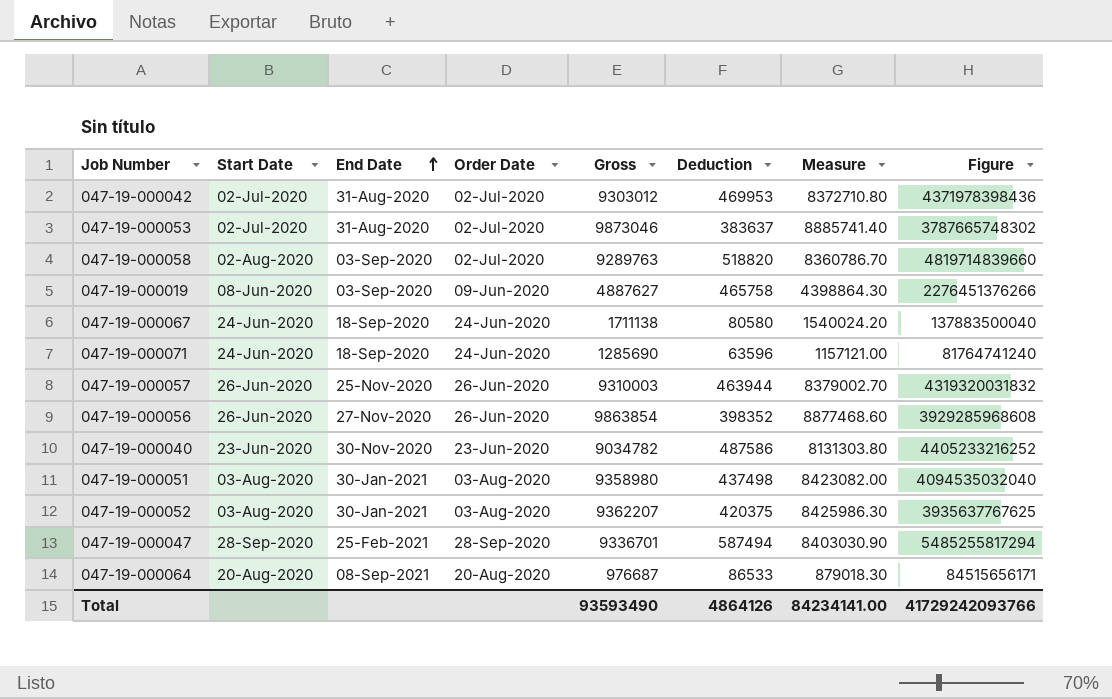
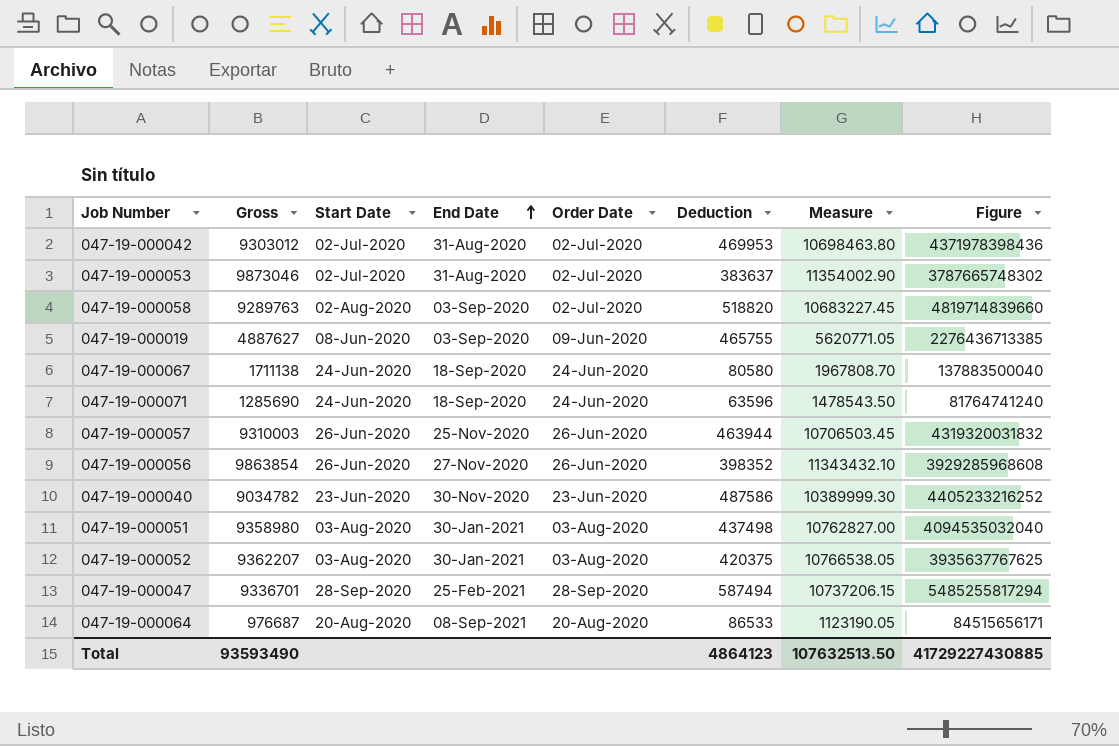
column Gross | position: 5 -> 2
column Measure | formula: [Gross] * 0.9 -> [Gross] * 1.15
047-19-000019 | Deduction: 465758 -> 465755
047-19-000019 | Figure: 2276451376266 -> 2276436713385
Total | Deduction: 4864126 -> 4864123
Total | Measure: 84234141.00 -> 107632513.50
Total | Figure: 41729242093766 -> 41729227430885

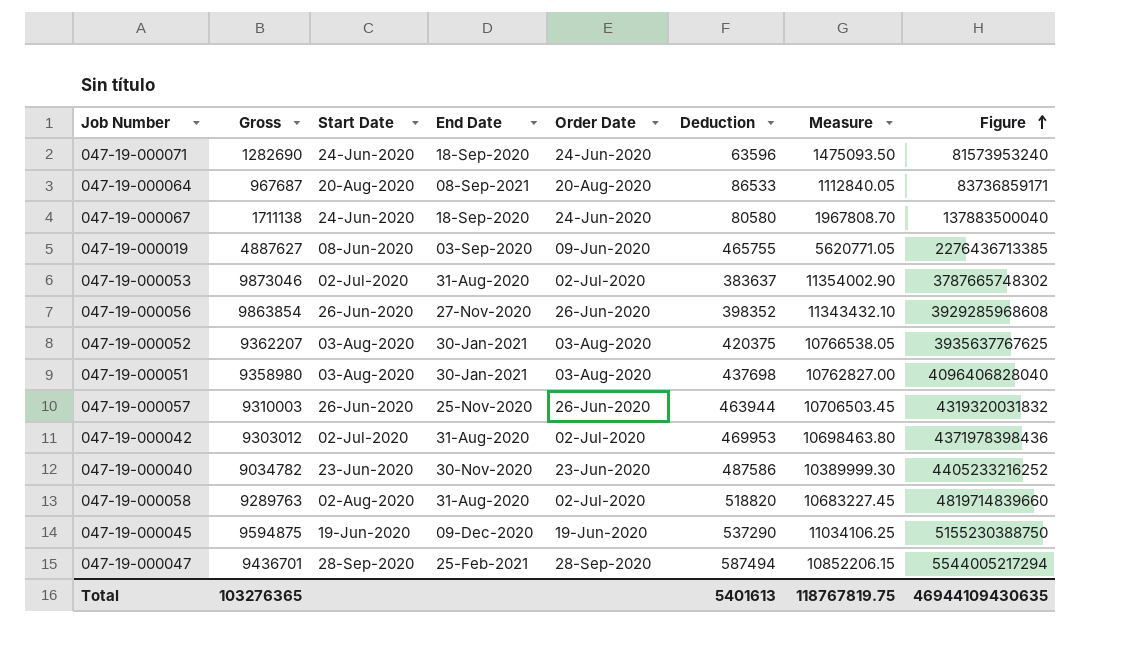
row order: End Date ascending -> Figure ascending
047-19-000071 | Gross: 1285690 -> 1282690
047-19-000071 | Measure: 1478543.50 -> 1475093.50
047-19-000071 | Figure: 81764741240 -> 81573953240
047-19-000064 | Gross: 976687 -> 967687
047-19-000064 | Measure: 1123190.05 -> 1112840.05
047-19-000064 | Figure: 84515656171 -> 83736859171
047-19-000051 | Deduction: 437498 -> 437698
047-19-000051 | Figure: 4094535032040 -> 4096406828040
047-19-000058 | End Date: 03-Sep-2020 -> 31-Aug-2020
row 047-19-000045: none -> 9594875 | 19-Jun-2020 | 09-Dec-2020 | 19-Jun-2020 | 537290 | 11034106.25 | 5155230388750
047-19-000047 | Gross: 9336701 -> 9436701
047-19-000047 | Measure: 10737206.15 -> 10852206.15
047-19-000047 | Figure: 5485255817294 -> 5544005217294
Total | Gross: 93593490 -> 103276365
Total | Deduction: 4864123 -> 5401613
Total | Measure: 107632513.50 -> 118767819.75
Total | Figure: 41729227430885 -> 46944109430635

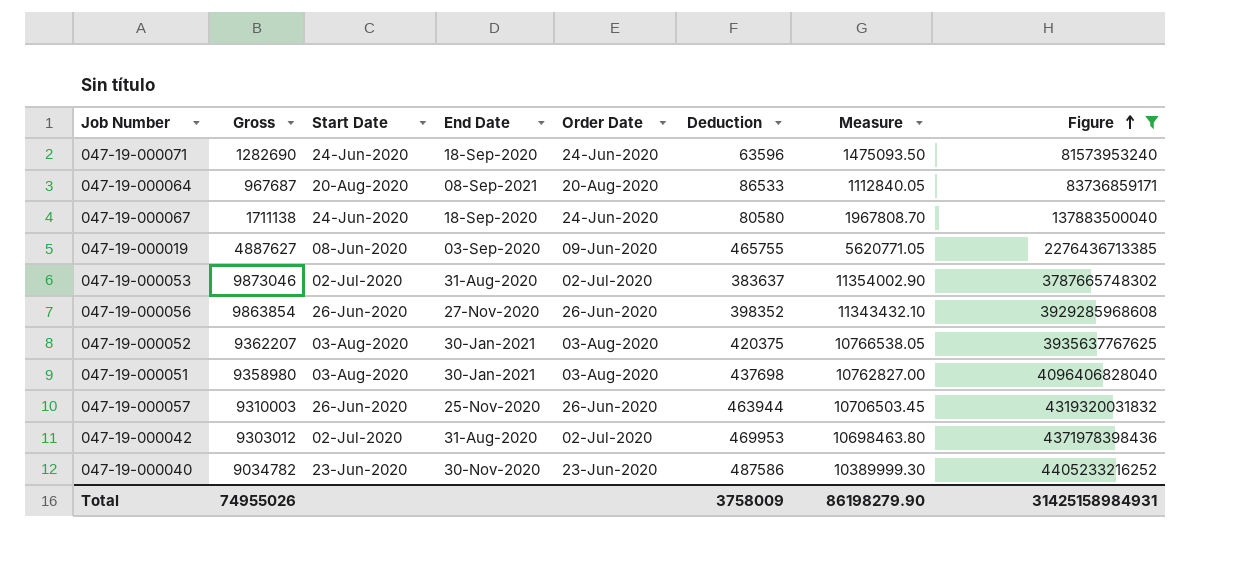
filter: none -> Figure <= 4405233216252
Total | Gross: 103276365 -> 74955026
Total | Deduction: 5401613 -> 3758009
Total | Measure: 118767819.75 -> 86198279.90
Total | Figure: 46944109430635 -> 31425158984931

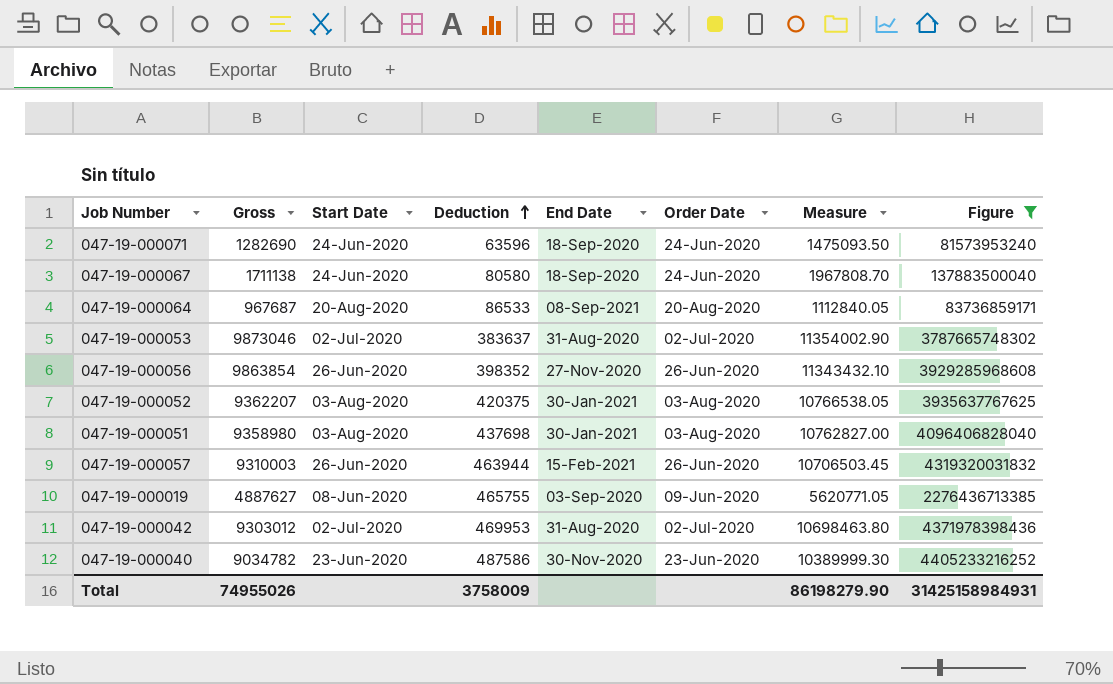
row order: Figure ascending -> Deduction ascending
column Deduction | position: 6 -> 4
047-19-000057 | End Date: 25-Nov-2020 -> 15-Feb-2021

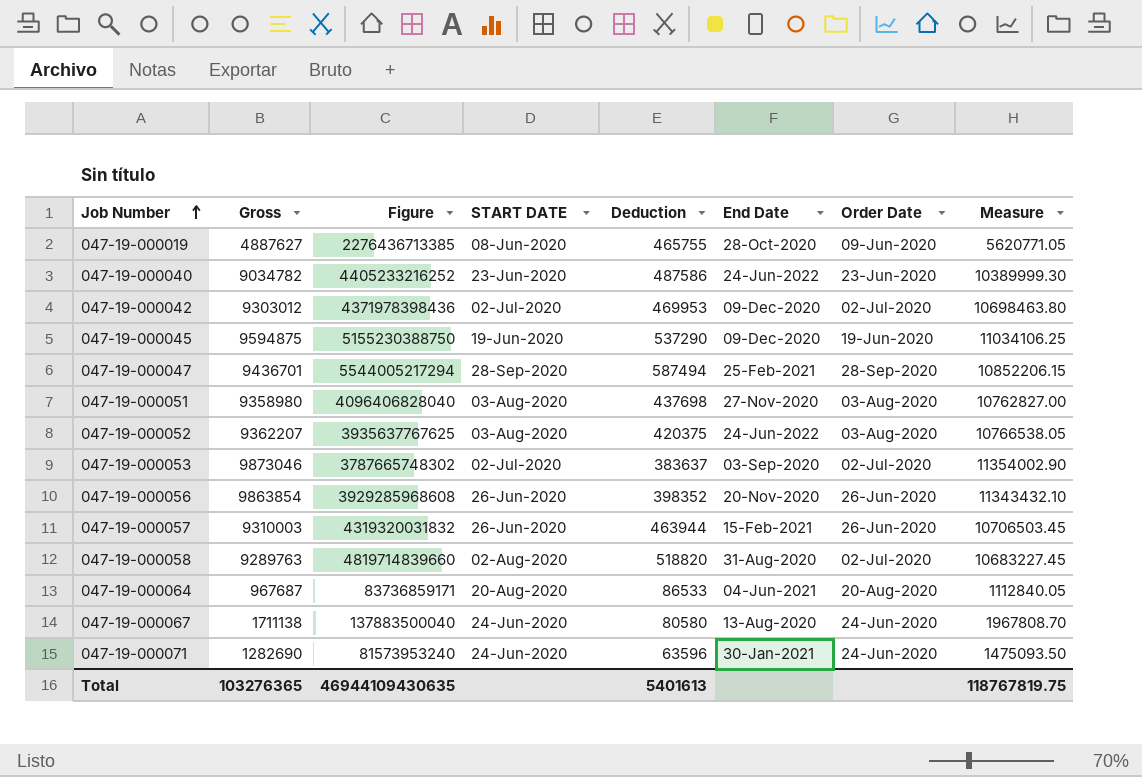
filter: Figure <= 4405233216252 -> none
row order: Deduction ascending -> Job Number ascending
column Figure | position: 8 -> 3
column name: Start Date -> START DATE
047-19-000019 | End Date: 03-Sep-2020 -> 28-Oct-2020
047-19-000040 | End Date: 30-Nov-2020 -> 24-Jun-2022
047-19-000042 | End Date: 31-Aug-2020 -> 09-Dec-2020
047-19-000051 | End Date: 30-Jan-2021 -> 27-Nov-2020
047-19-000052 | End Date: 30-Jan-2021 -> 24-Jun-2022
047-19-000053 | End Date: 31-Aug-2020 -> 03-Sep-2020
047-19-000056 | End Date: 27-Nov-2020 -> 20-Nov-2020
047-19-000064 | End Date: 08-Sep-2021 -> 04-Jun-2021
047-19-000067 | End Date: 18-Sep-2020 -> 13-Aug-2020
047-19-000071 | End Date: 18-Sep-2020 -> 30-Jan-2021
Total | Gross: 74955026 -> 103276365
Total | Figure: 31425158984931 -> 46944109430635
Total | Deduction: 3758009 -> 5401613
Total | Measure: 86198279.90 -> 118767819.75

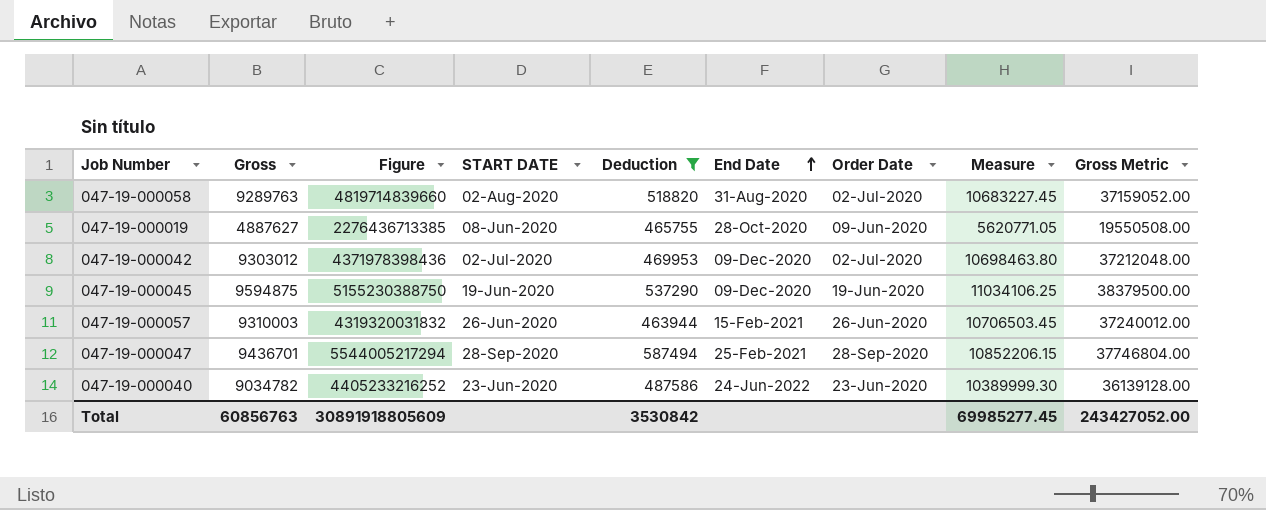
filter: none -> Deduction >= 463944
row order: Job Number ascending -> End Date ascending
column Gross Metric | formula: none -> [Gross] * 4
Total | Gross: 103276365 -> 60856763
Total | Figure: 46944109430635 -> 30891918805609
Total | Deduction: 5401613 -> 3530842
Total | Measure: 118767819.75 -> 69985277.45

